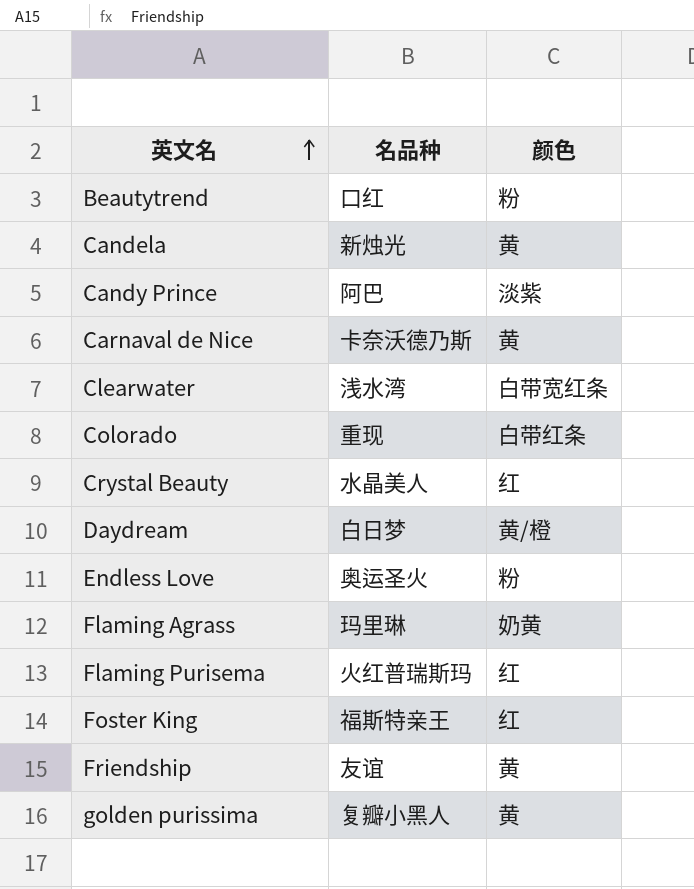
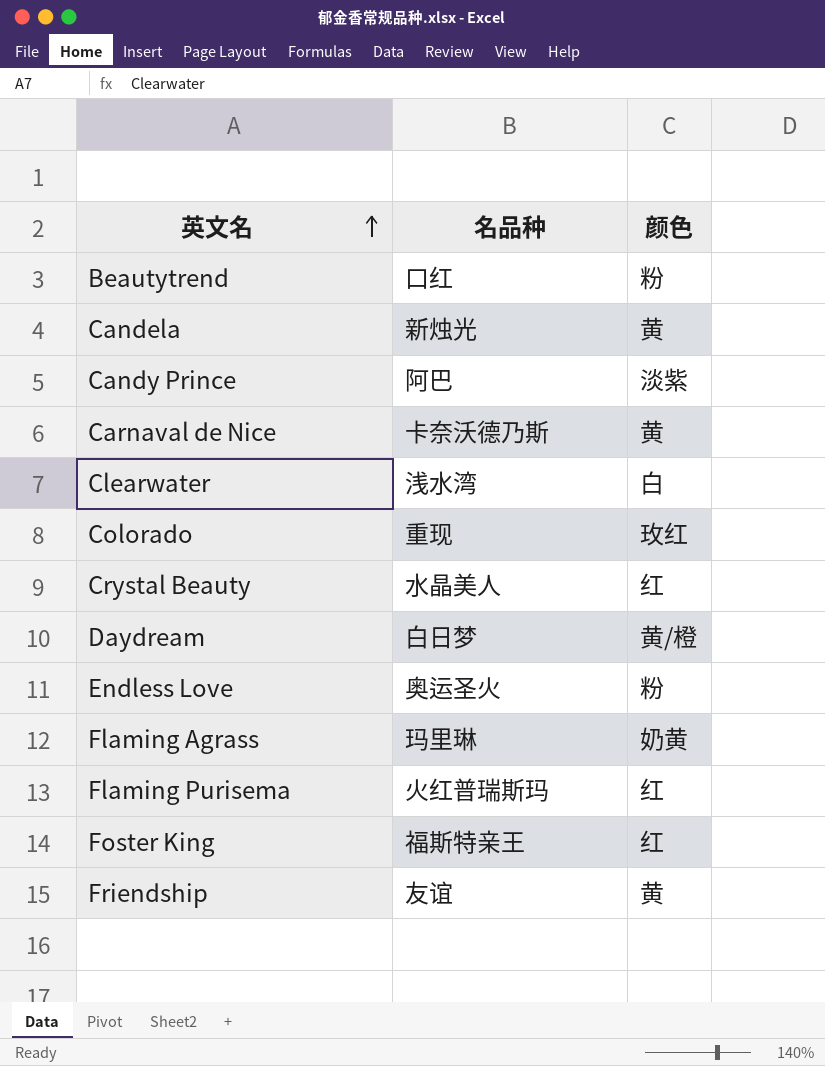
row golden purissima: 复瓣小黑人 | 黄 -> none
Clearwater | 颜色: 白带宽红条 -> 白
Colorado | 颜色: 白带红条 -> 玫红

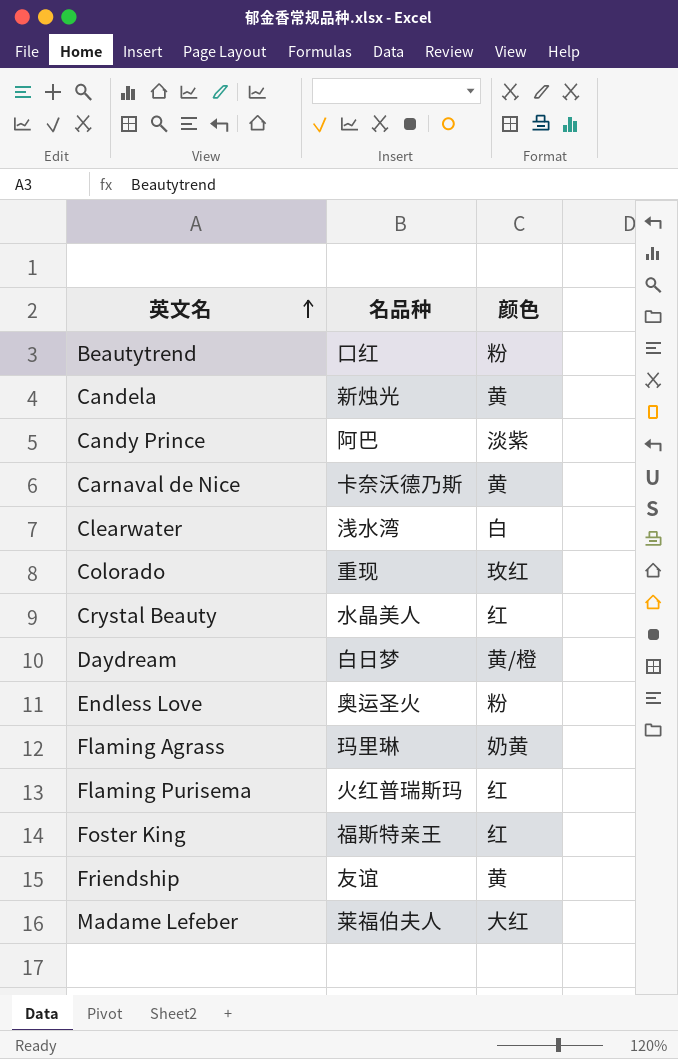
row Madame Lefeber: none -> 莱福伯夫人 | 大红

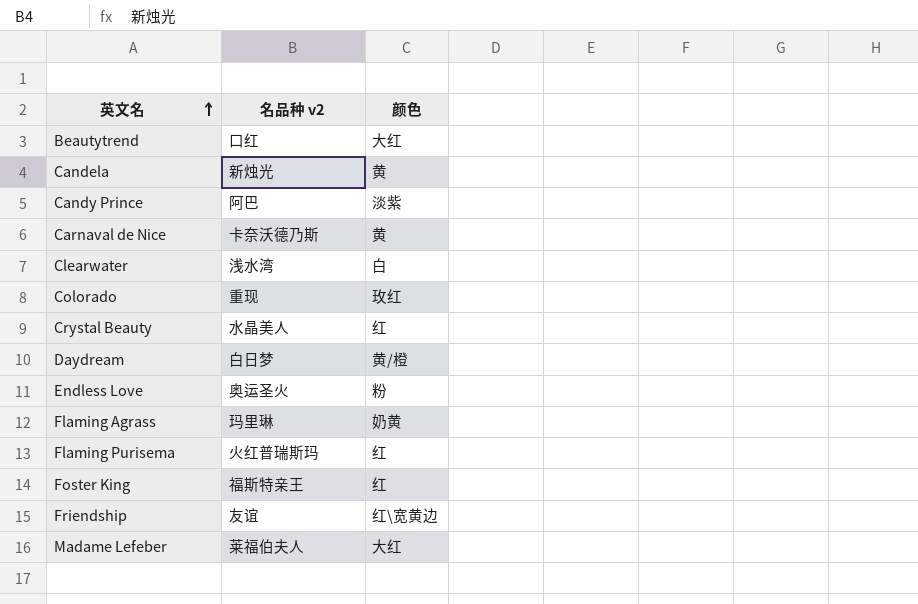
column name: 名品种 -> 名品种 v2
Beautytrend | 颜色: 粉 -> 大红
Friendship | 颜色: 黄 -> 红\宽黄边

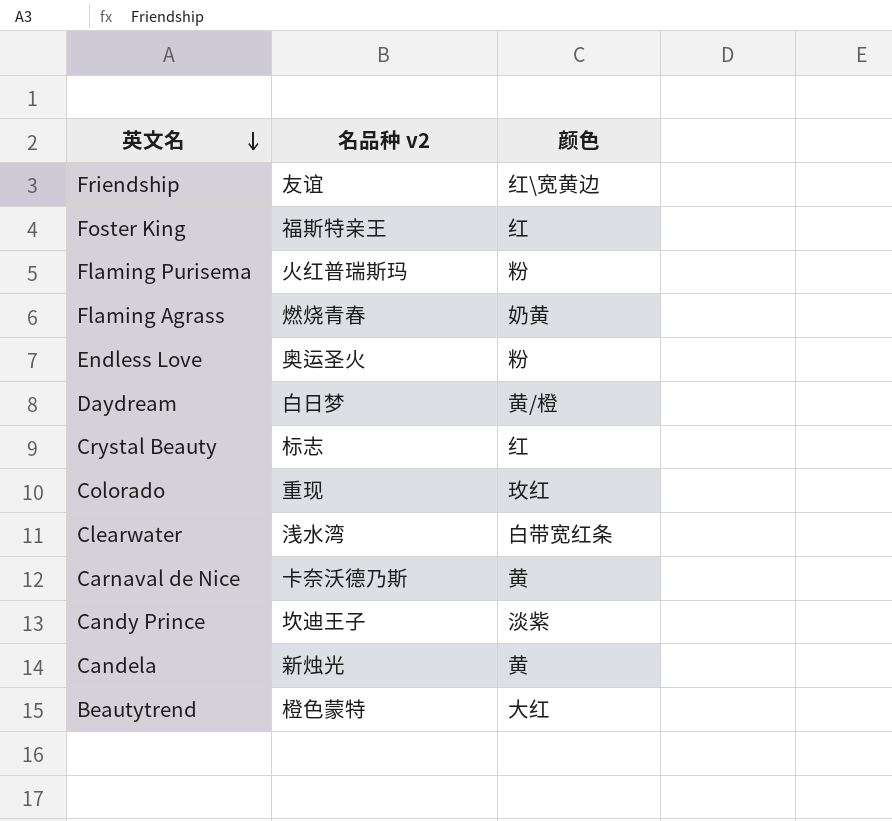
row order: 英文名 ascending -> 英文名 descending
row Madame Lefeber: 莱福伯夫人 | 大红 -> none
Flaming Purisema | 颜色: 红 -> 粉
Flaming Agrass | 名品种 v2: 玛里琳 -> 燃烧青春
Crystal Beauty | 名品种 v2: 水晶美人 -> 标志
Clearwater | 颜色: 白 -> 白带宽红条
Candy Prince | 名品种 v2: 阿巴 -> 坎迪王子
Beautytrend | 名品种 v2: 口红 -> 橙色蒙特

